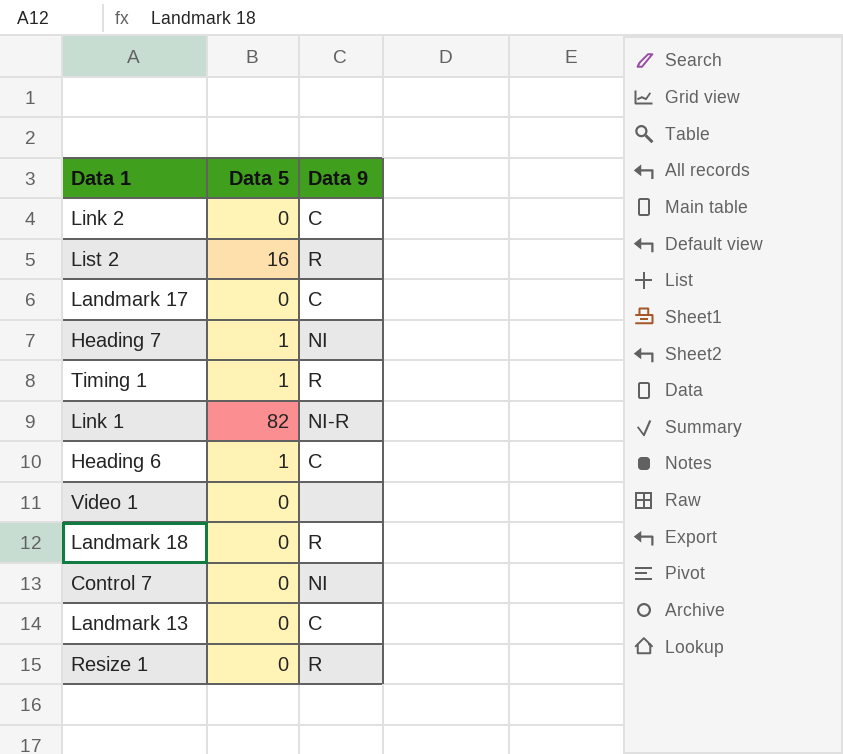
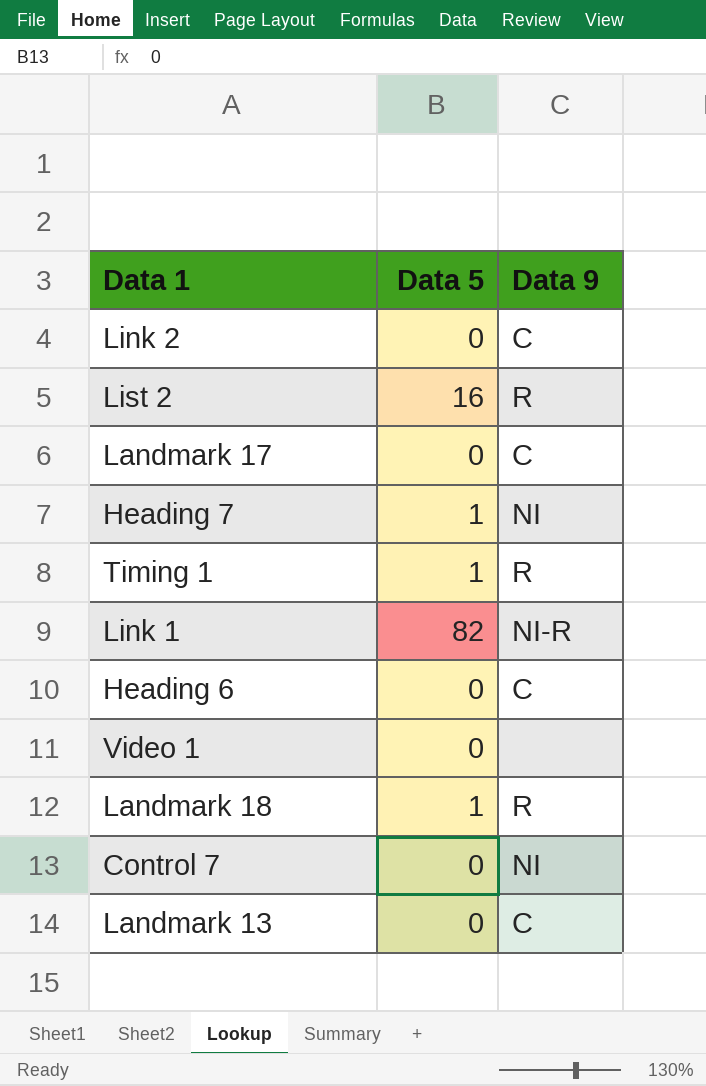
row Resize 1: 0 | R -> none
Heading 6 | Data 5: 1 -> 0
Landmark 18 | Data 5: 0 -> 1

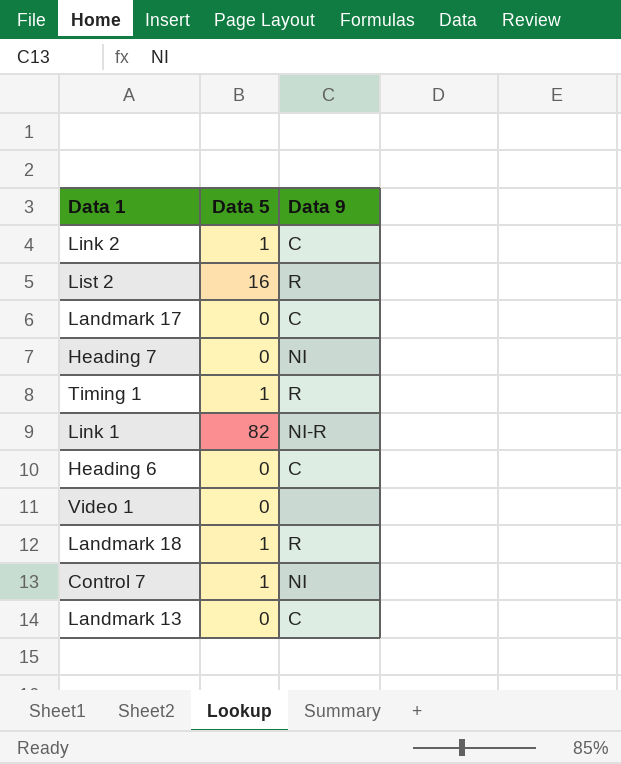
Link 2 | Data 5: 0 -> 1
Heading 7 | Data 5: 1 -> 0
Control 7 | Data 5: 0 -> 1

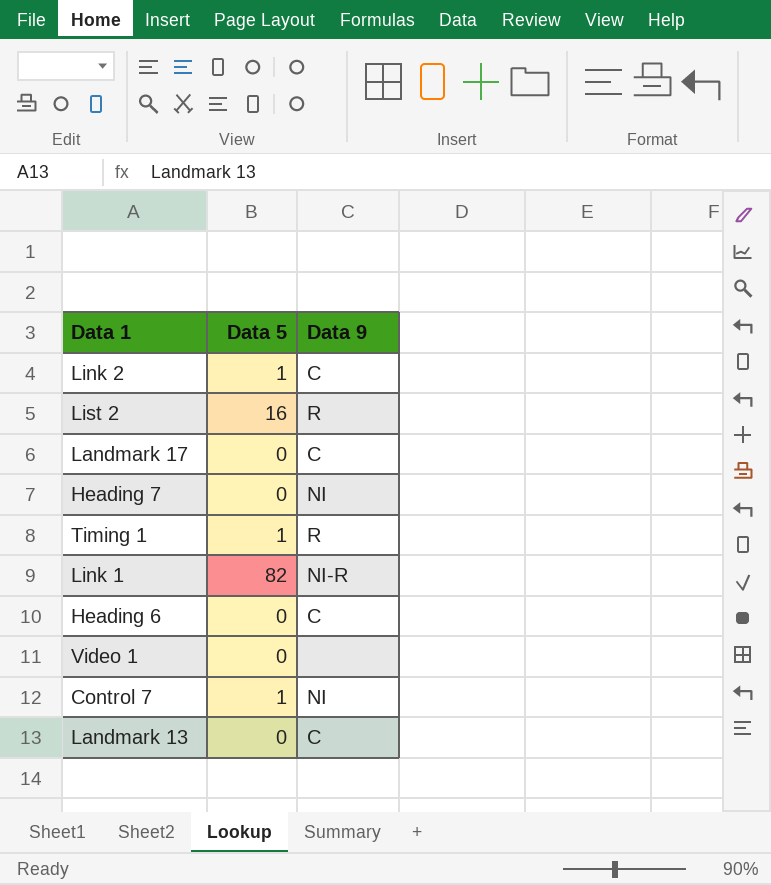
row Landmark 18: 1 | R -> none

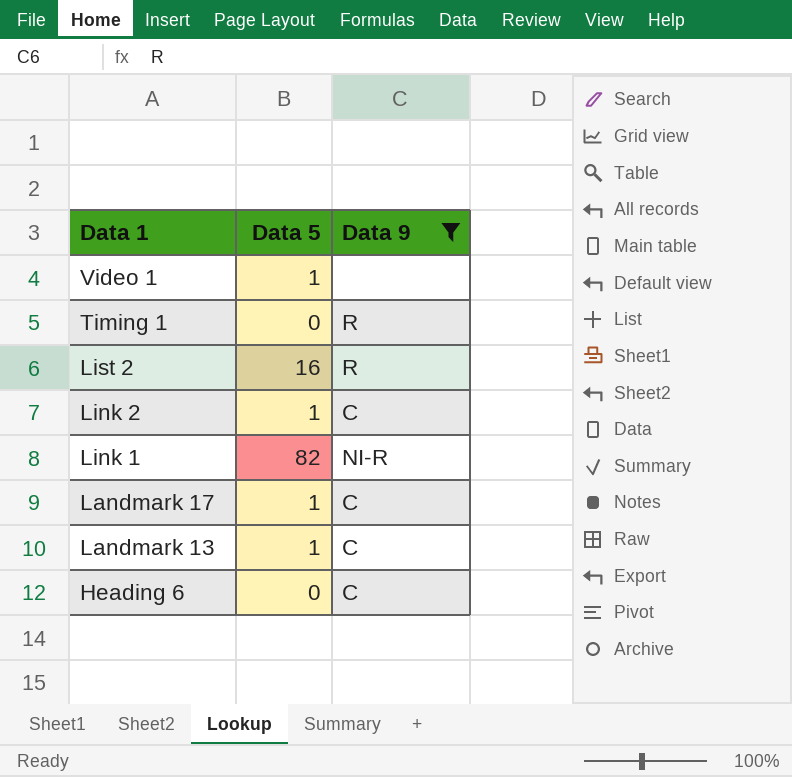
filter: none -> Data 9 != NI
row order: none -> Data 1 descending
Video 1 | Data 5: 0 -> 1
Timing 1 | Data 5: 1 -> 0
Landmark 17 | Data 5: 0 -> 1
Landmark 13 | Data 5: 0 -> 1

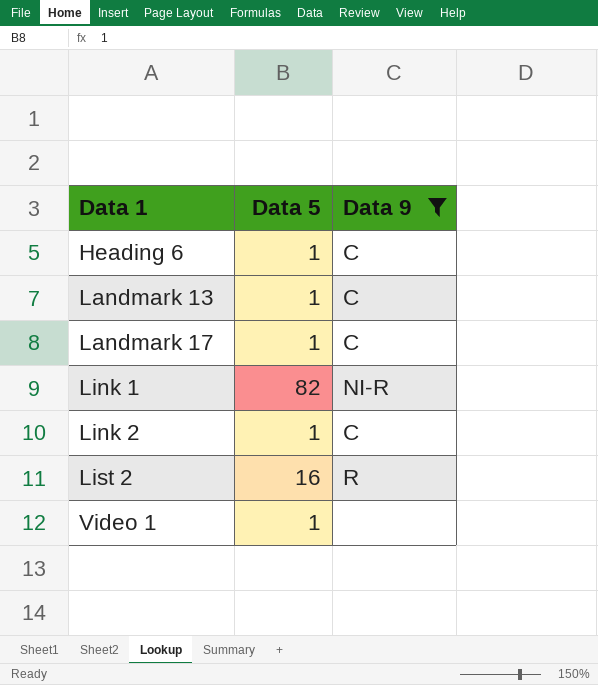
row order: Data 1 descending -> Data 1 ascending
row Timing 1: 0 | R -> none
Heading 6 | Data 5: 0 -> 1

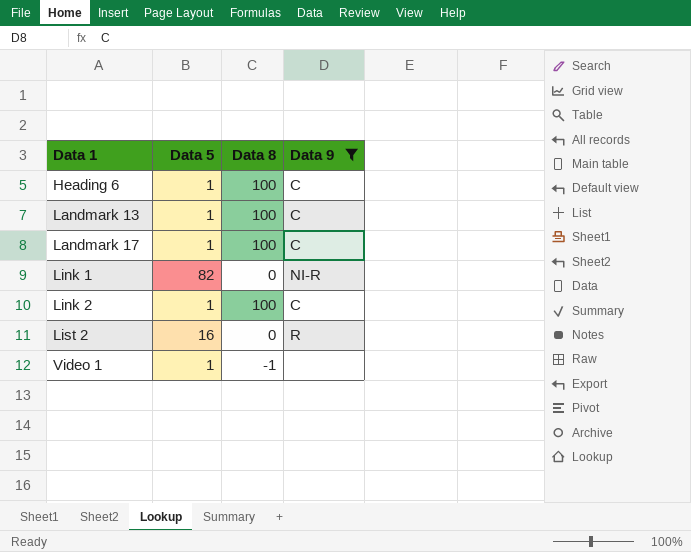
column Data 8 | position: none -> 3

